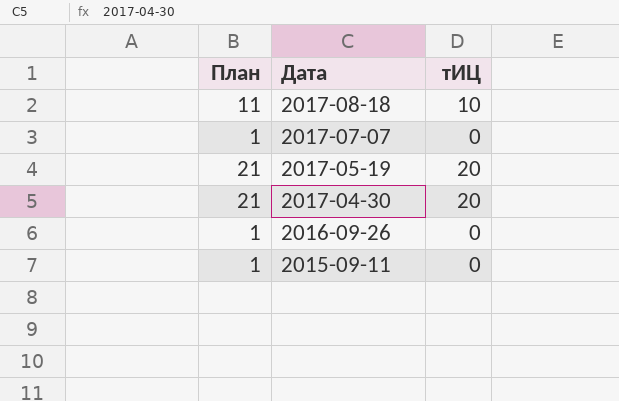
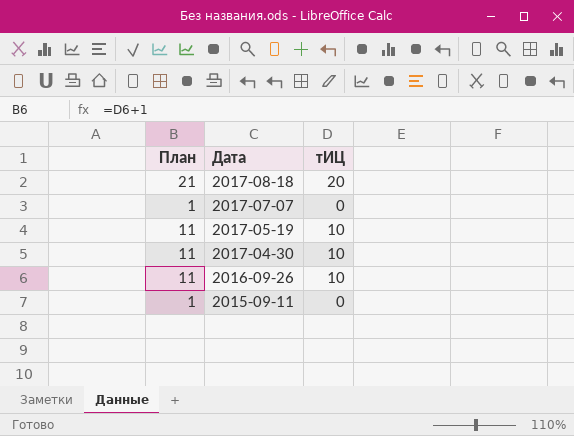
2017-08-18 | План: 11 -> 21
2017-08-18 | тИЦ: 10 -> 20
2017-05-19 | План: 21 -> 11
2017-05-19 | тИЦ: 20 -> 10
2017-04-30 | План: 21 -> 11
2017-04-30 | тИЦ: 20 -> 10
2016-09-26 | План: 1 -> 11
2016-09-26 | тИЦ: 0 -> 10

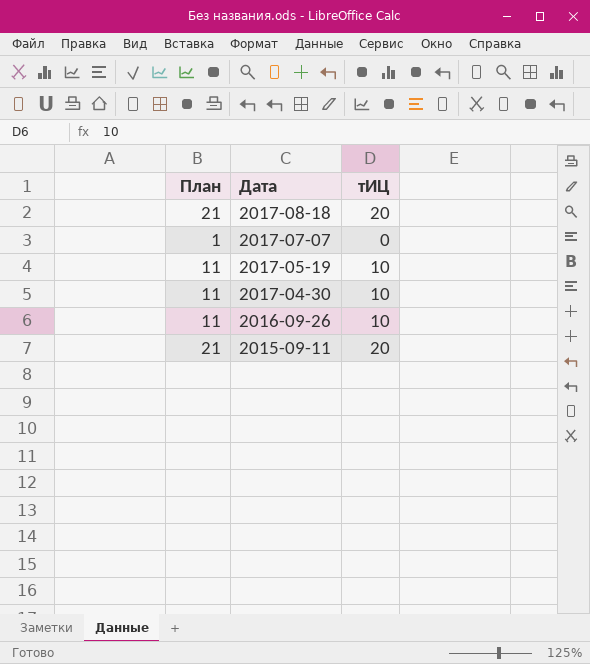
2015-09-11 | План: 1 -> 21
2015-09-11 | тИЦ: 0 -> 20

